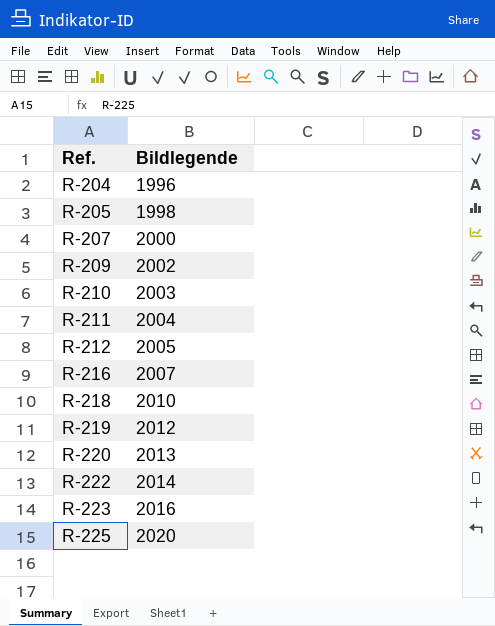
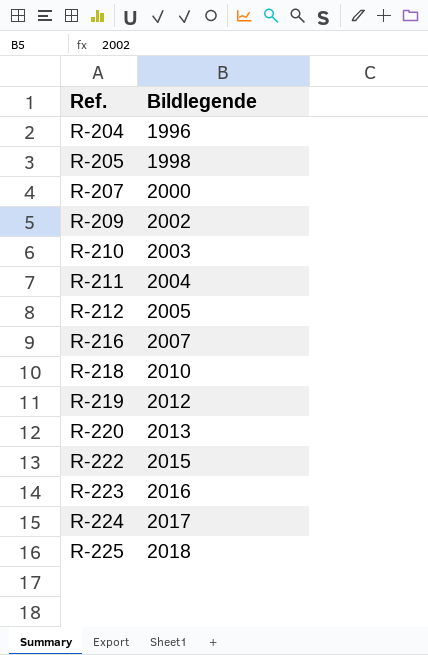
R-222 | Bildlegende: 2014 -> 2015
row R-224: none -> 2017
R-225 | Bildlegende: 2020 -> 2018

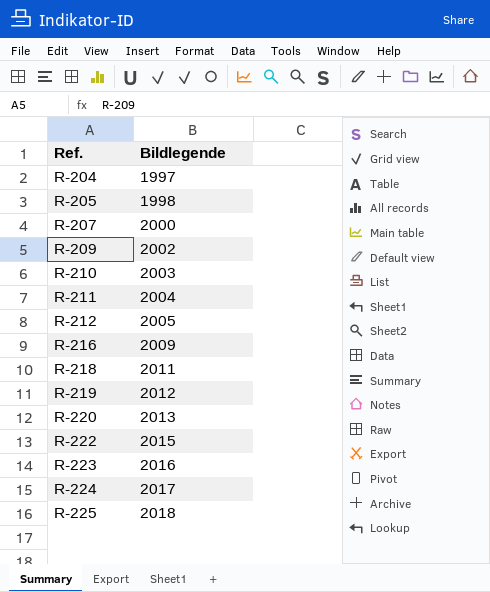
R-204 | Bildlegende: 1996 -> 1997
R-216 | Bildlegende: 2007 -> 2009
R-218 | Bildlegende: 2010 -> 2011

